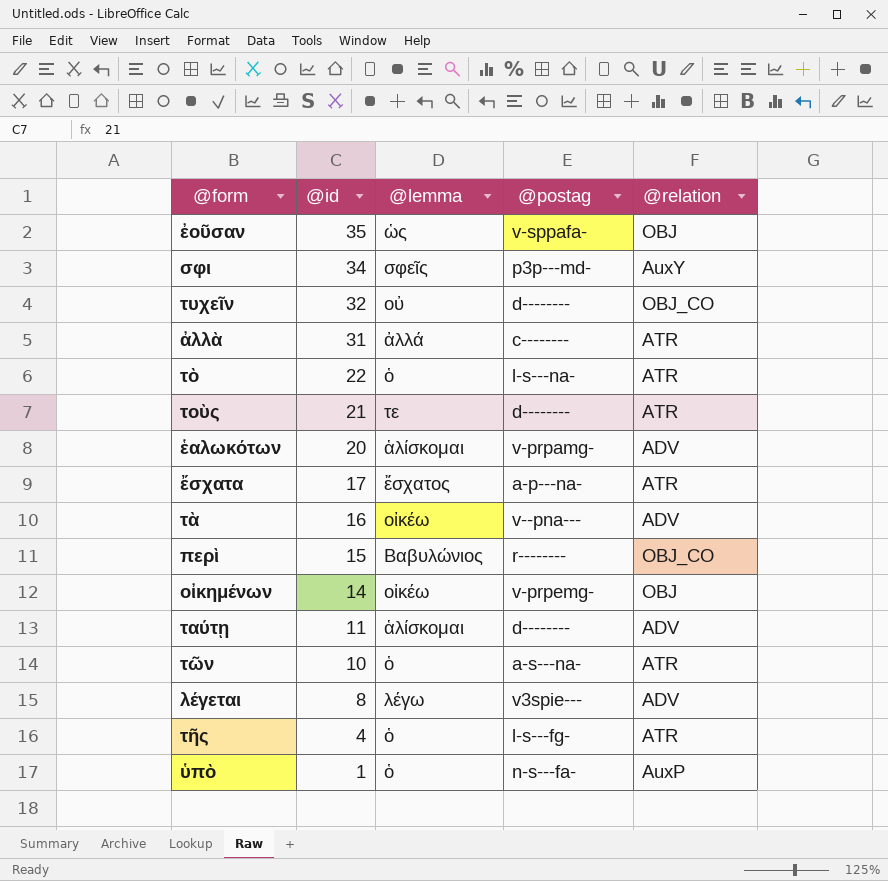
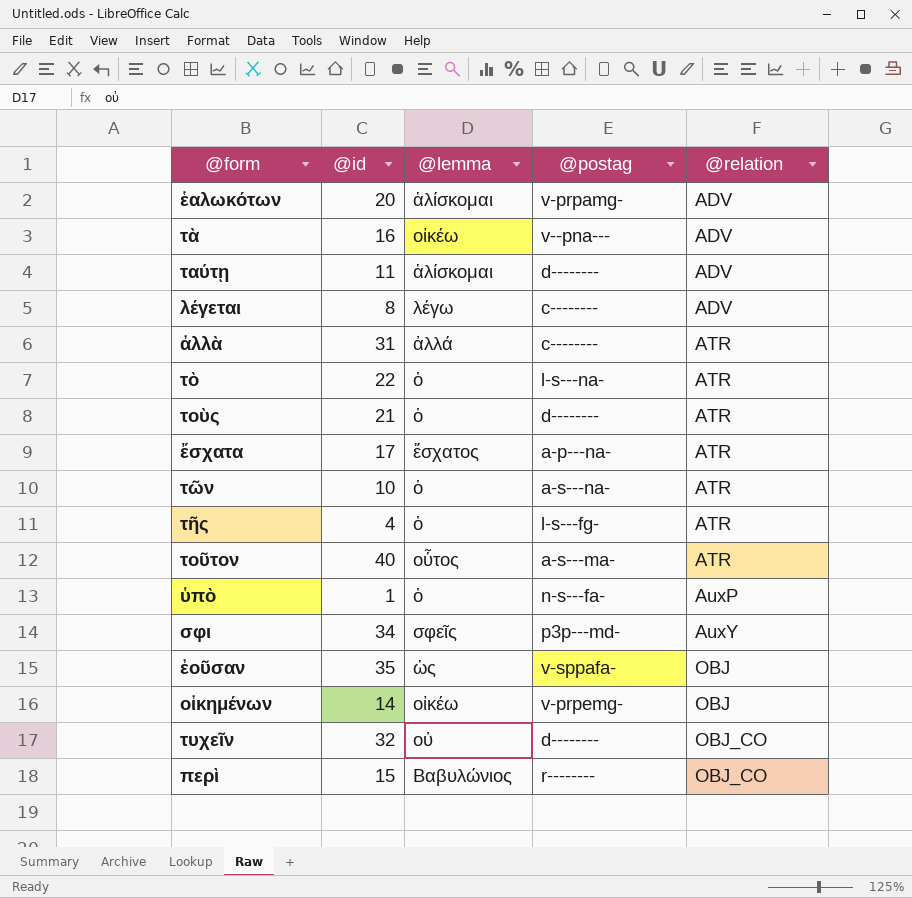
row order: @id descending -> @relation ascending
λέγεται | @postag: v3spie--- -> c--------
τοὺς | @lemma: τε -> ὁ
row τοῦτον: none -> 40 | οὗτος | a-s---ma- | ATR

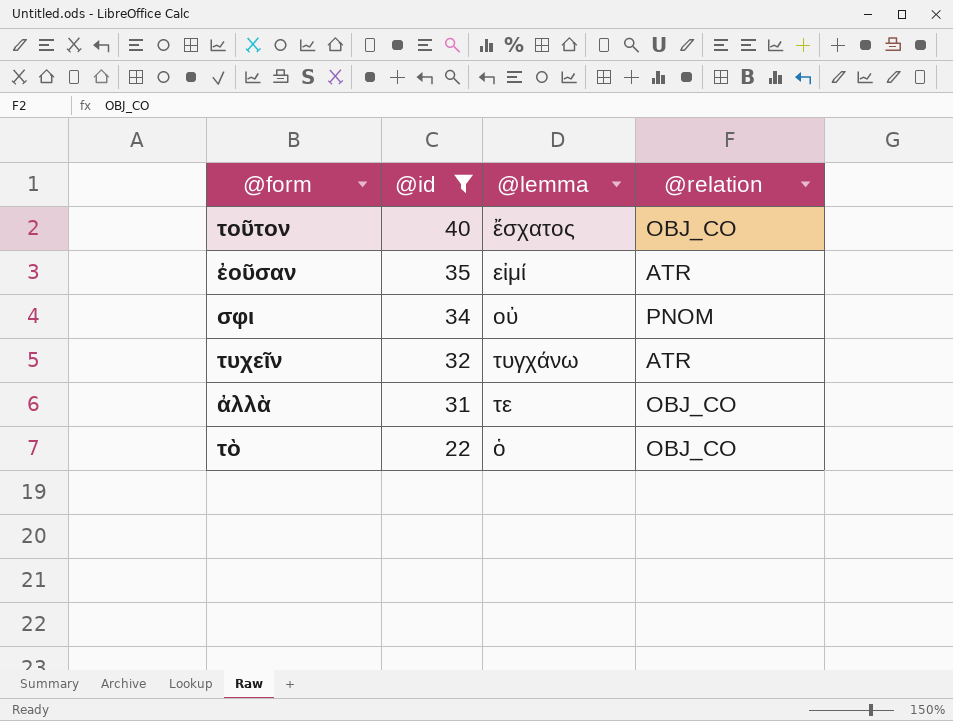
filter: none -> @id >= 22
row order: @relation ascending -> @id descending
column @postag | position: 4 -> none
τοῦτον | @lemma: οὗτος -> ἔσχατος
τοῦτον | @relation: ATR -> OBJ_CO
ἐοῦσαν | @lemma: ὡς -> εἰμί
ἐοῦσαν | @relation: OBJ -> ATR
σφι | @lemma: σφεῖς -> οὐ
σφι | @relation: AuxY -> PNOM
τυχεῖν | @lemma: οὐ -> τυγχάνω
τυχεῖν | @relation: OBJ_CO -> ATR
ἀλλὰ | @lemma: ἀλλά -> τε
ἀλλὰ | @relation: ATR -> OBJ_CO
τὸ | @relation: ATR -> OBJ_CO

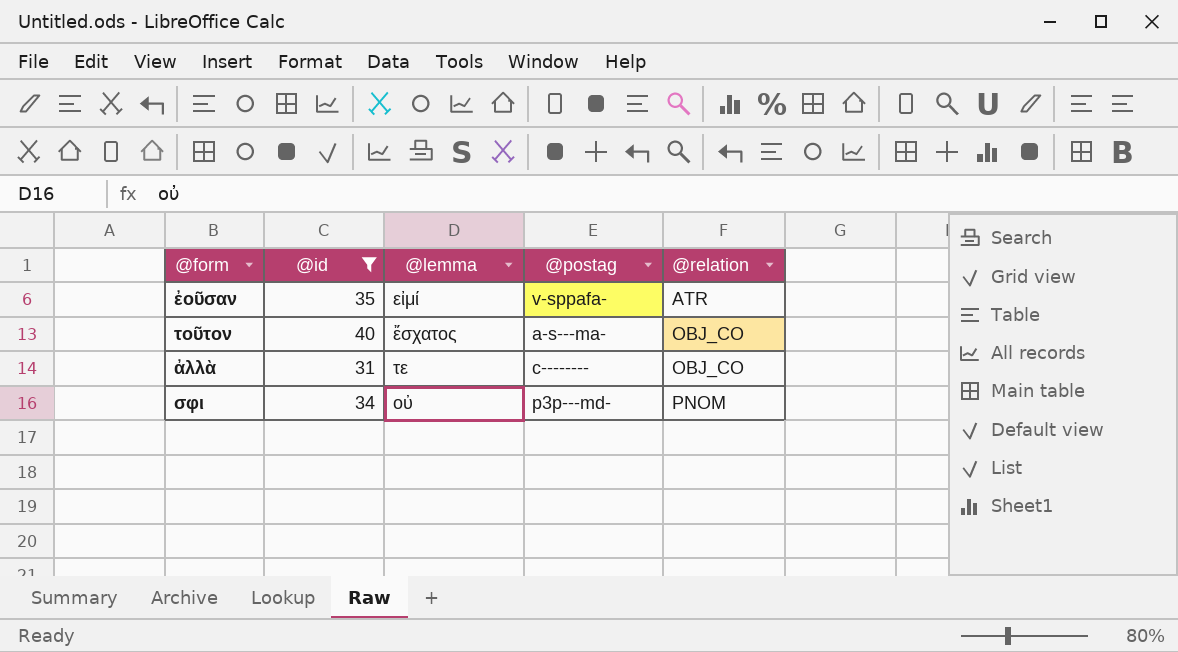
row order: @id descending -> @relation ascending
column @postag | position: none -> 4
row τυχεῖν: 32 | τυγχάνω | ATR -> none
row τὸ: 22 | ὁ | OBJ_CO -> none

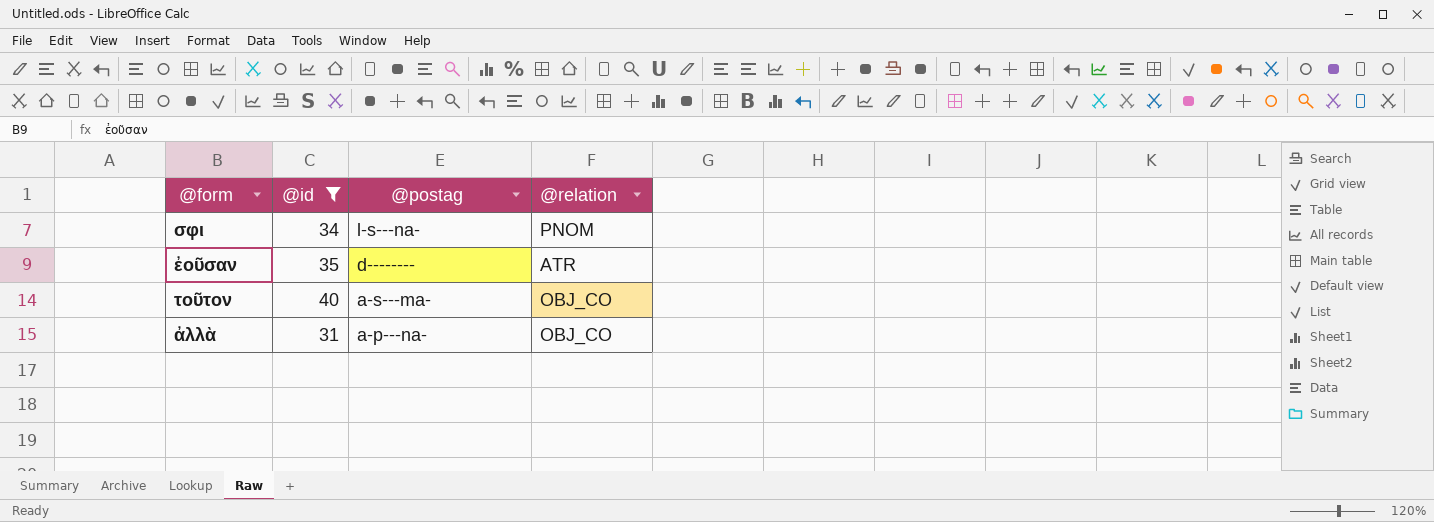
row order: @relation ascending -> @postag descending
column @lemma | position: 3 -> none
σφι | @postag: p3p---md- -> l-s---na-
ἐοῦσαν | @postag: v-sppafa- -> d--------
ἀλλὰ | @postag: c-------- -> a-p---na-

